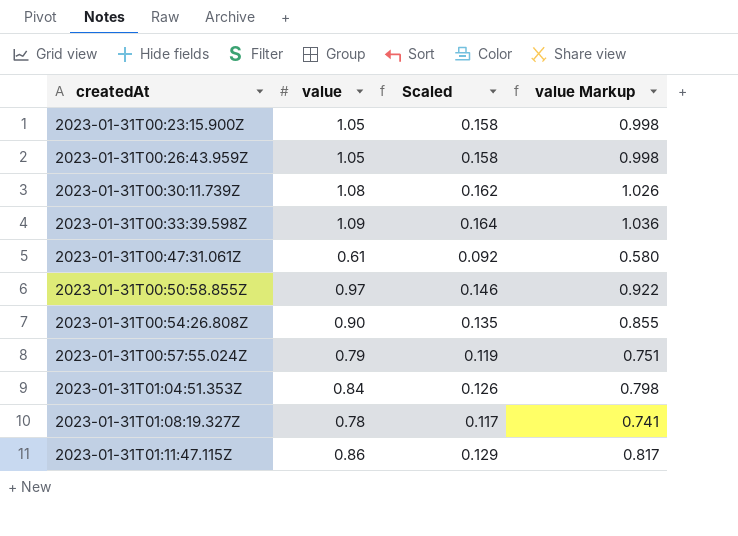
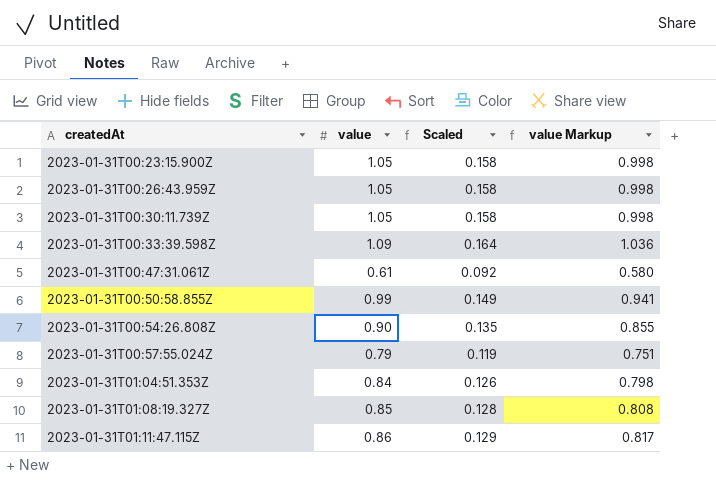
2023-01-31T00:30:11.739Z | value: 1.08 -> 1.05
2023-01-31T00:30:11.739Z | Scaled: 0.162 -> 0.158
2023-01-31T00:30:11.739Z | value Markup: 1.026 -> 0.998
2023-01-31T00:50:58.855Z | value: 0.97 -> 0.99
2023-01-31T00:50:58.855Z | Scaled: 0.146 -> 0.149
2023-01-31T00:50:58.855Z | value Markup: 0.922 -> 0.941
2023-01-31T01:08:19.327Z | value: 0.78 -> 0.85
2023-01-31T01:08:19.327Z | Scaled: 0.117 -> 0.128
2023-01-31T01:08:19.327Z | value Markup: 0.741 -> 0.808

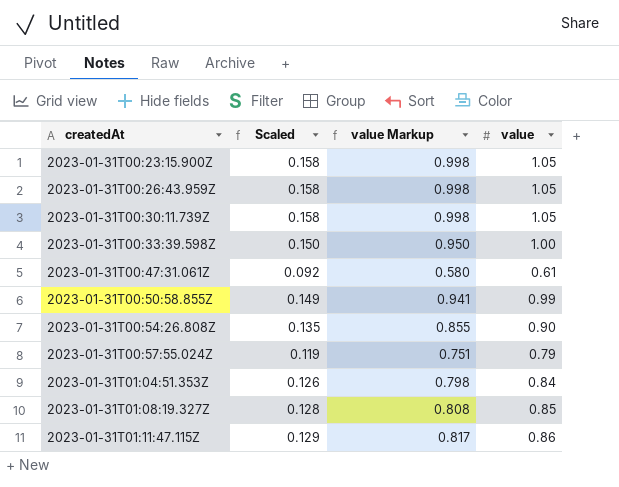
column value | position: 2 -> 4
2023-01-31T00:33:39.598Z | Scaled: 0.164 -> 0.150
2023-01-31T00:33:39.598Z | value Markup: 1.036 -> 0.950
2023-01-31T00:33:39.598Z | value: 1.09 -> 1.00

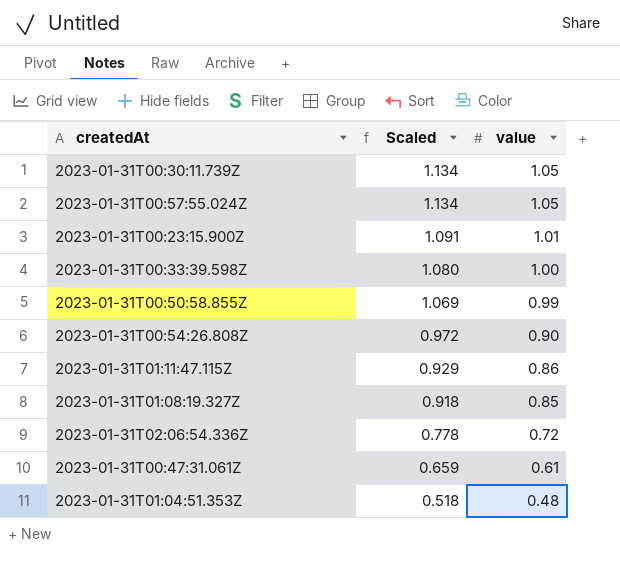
row order: createdAt ascending -> Scaled descending
column value Markup | formula: [value] * 0.95 -> none
column Scaled | formula: [value] * 0.15 -> [value] * 1.08
row 2023-01-31T00:26:43.959Z: 0.158 | 0.998 | 1.05 -> none
2023-01-31T00:57:55.024Z | value: 0.79 -> 1.05
2023-01-31T00:23:15.900Z | value: 1.05 -> 1.01
row 2023-01-31T02:06:54.336Z: none -> 0.778 | 0.72
2023-01-31T01:04:51.353Z | value: 0.84 -> 0.48

